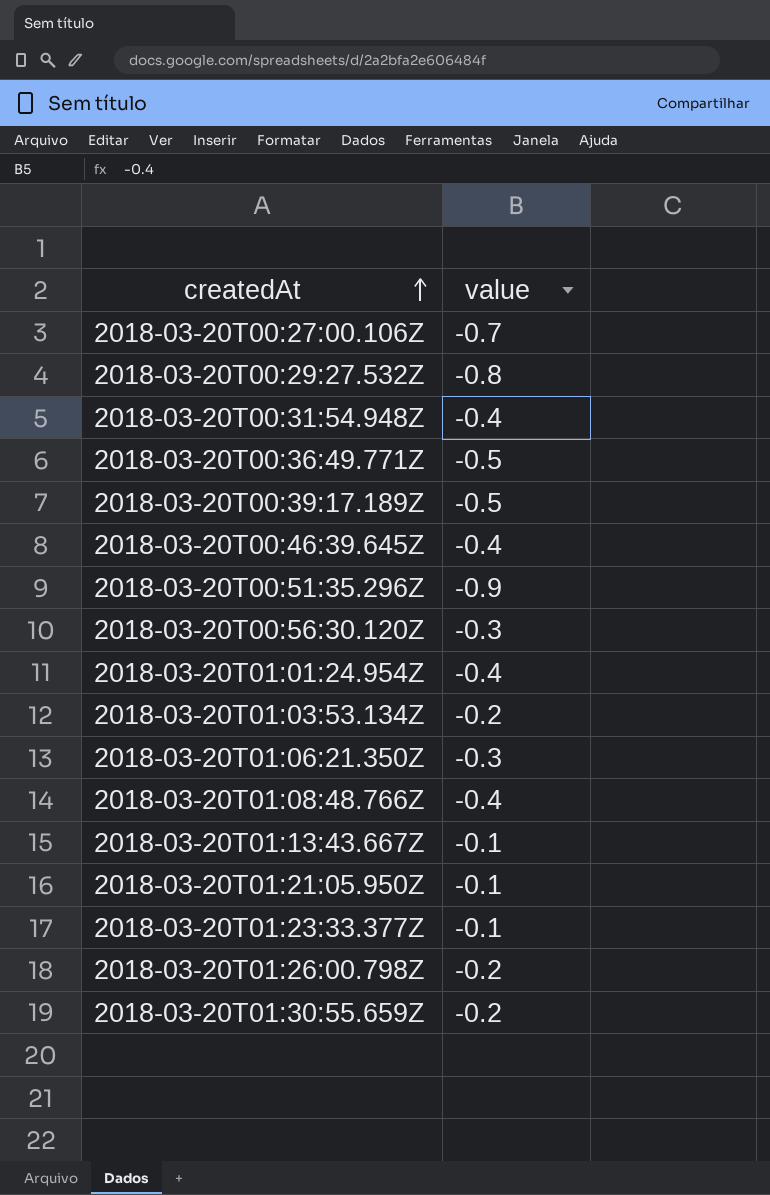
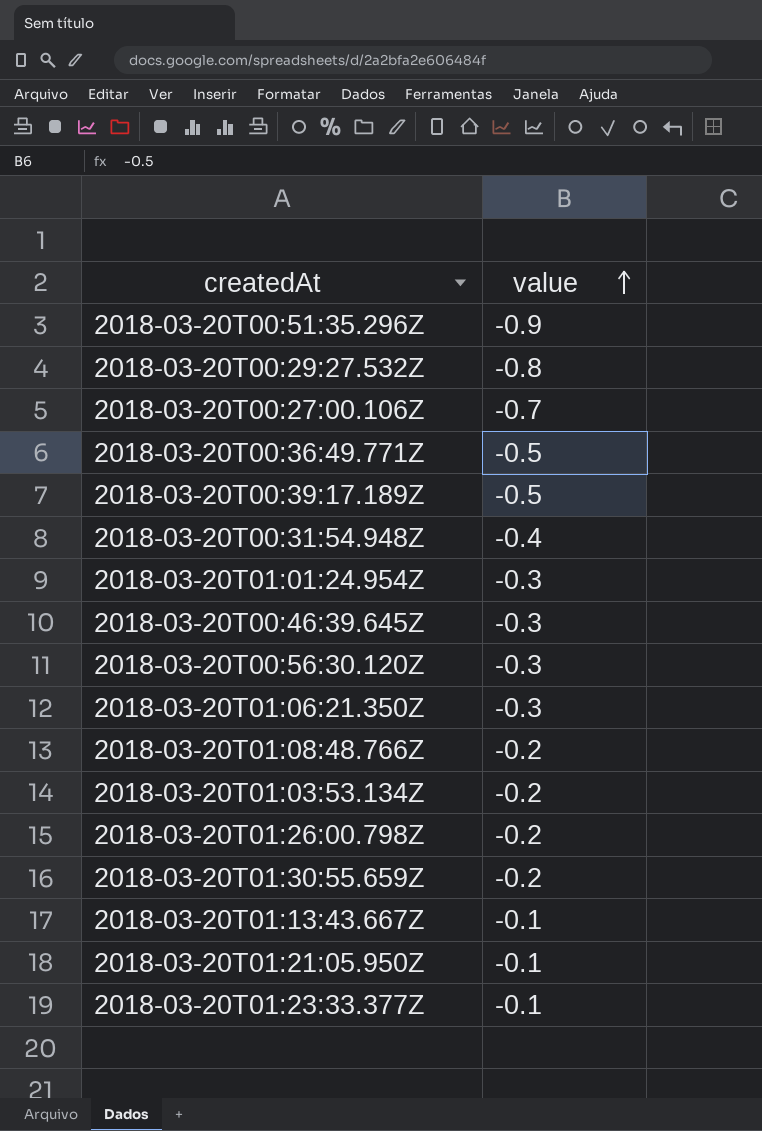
row order: createdAt ascending -> value ascending
2018-03-20T01:01:24.954Z | value: -0.4 -> -0.3
2018-03-20T00:46:39.645Z | value: -0.4 -> -0.3
2018-03-20T01:08:48.766Z | value: -0.4 -> -0.2

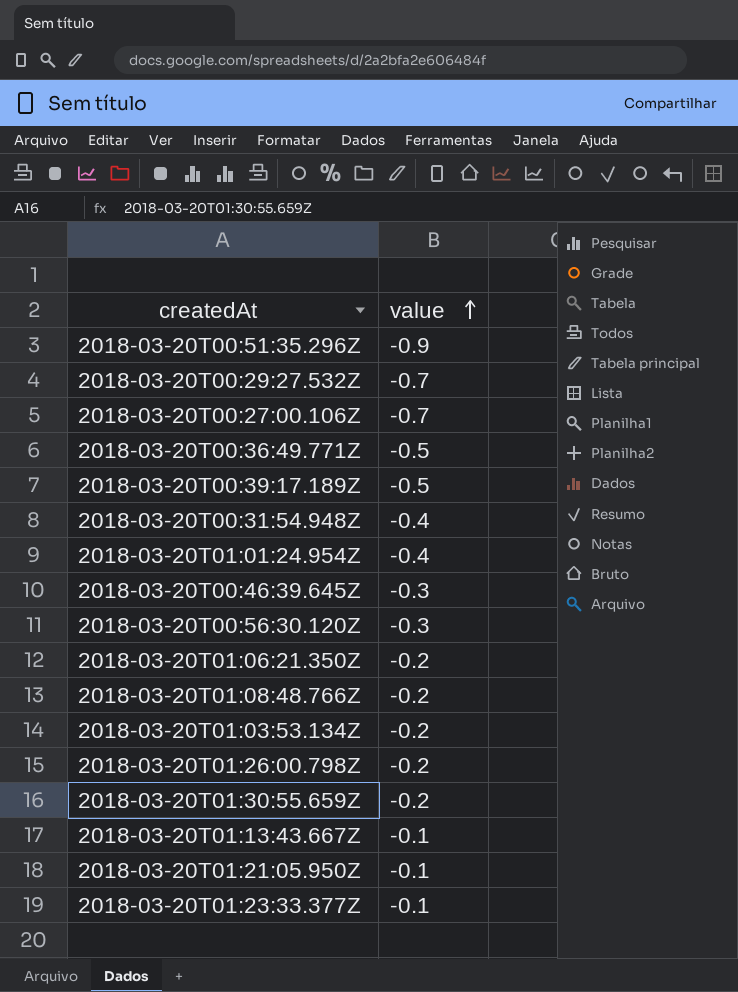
2018-03-20T00:29:27.532Z | value: -0.8 -> -0.7
2018-03-20T01:01:24.954Z | value: -0.3 -> -0.4
2018-03-20T01:06:21.350Z | value: -0.3 -> -0.2

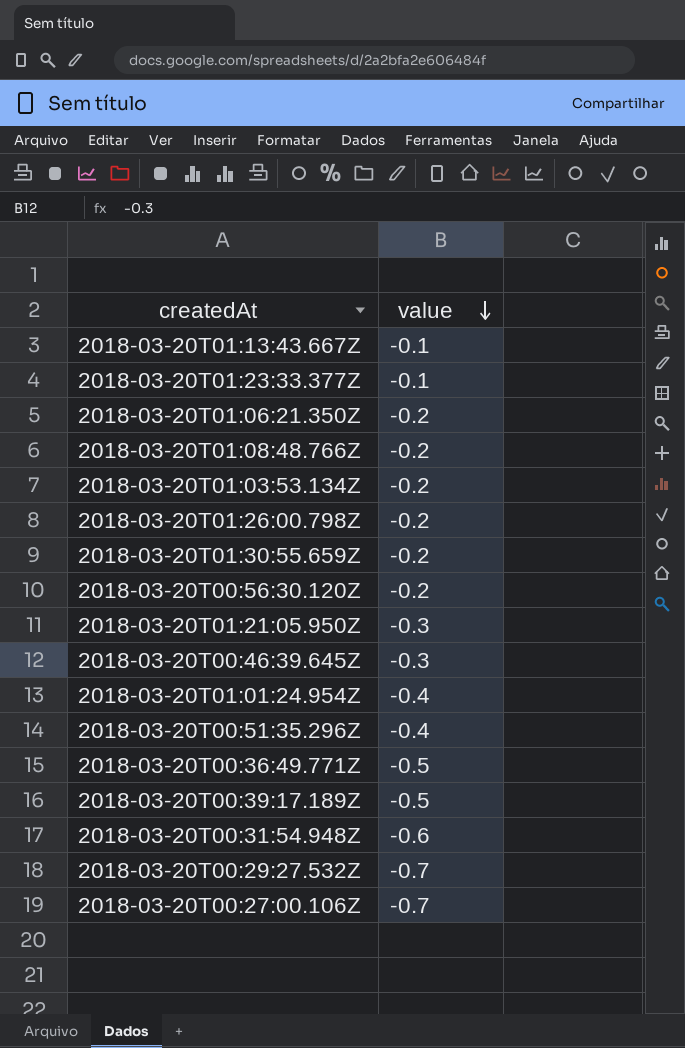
row order: value ascending -> value descending
2018-03-20T00:56:30.120Z | value: -0.3 -> -0.2
2018-03-20T01:21:05.950Z | value: -0.1 -> -0.3
2018-03-20T00:51:35.296Z | value: -0.9 -> -0.4
2018-03-20T00:31:54.948Z | value: -0.4 -> -0.6

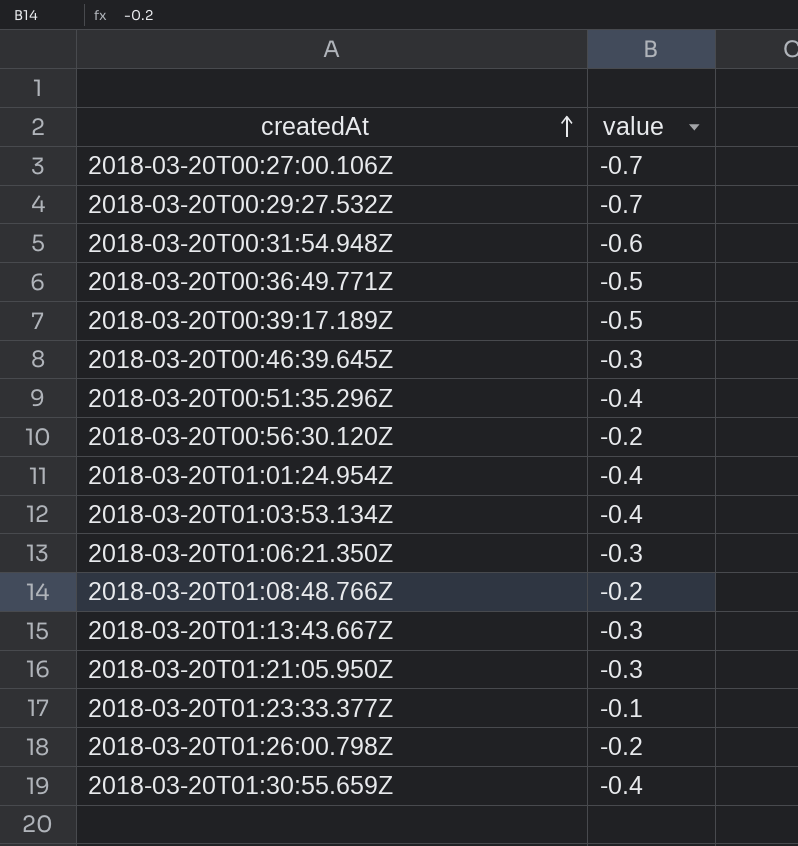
row order: value descending -> createdAt ascending
2018-03-20T01:03:53.134Z | value: -0.2 -> -0.4
2018-03-20T01:06:21.350Z | value: -0.2 -> -0.3
2018-03-20T01:13:43.667Z | value: -0.1 -> -0.3
2018-03-20T01:30:55.659Z | value: -0.2 -> -0.4

